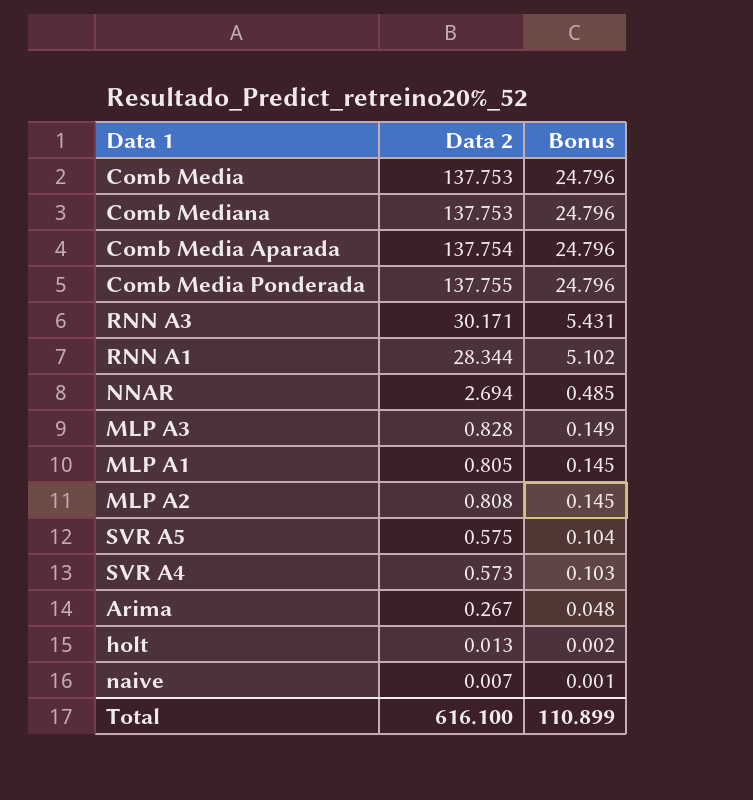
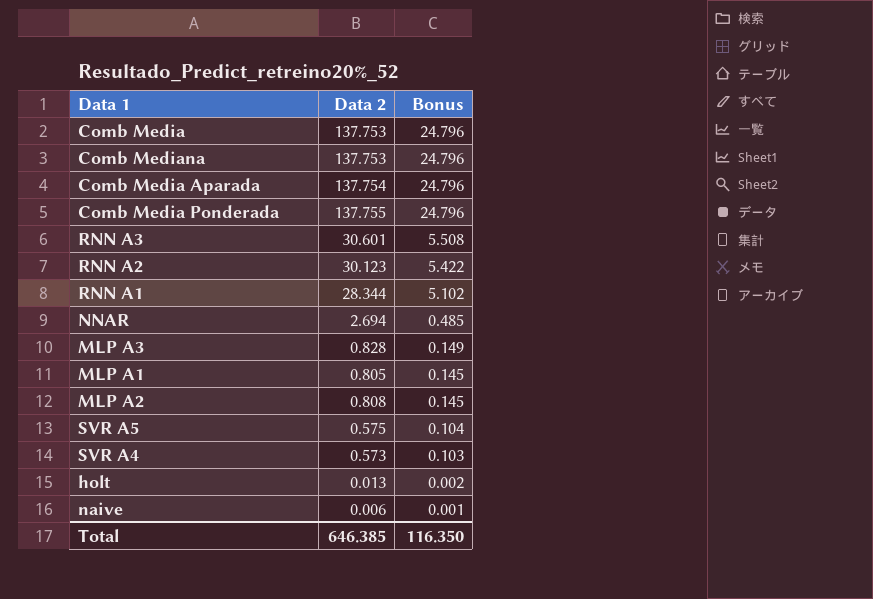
row Arima: 0.267 | 0.048 -> none
RNN A3 | Data 2: 30.171 -> 30.601
RNN A3 | Bonus: 5.431 -> 5.508
row RNN A2: none -> 30.123 | 5.422
naive | Data 2: 0.007 -> 0.006
Total | Data 2: 616.100 -> 646.385
Total | Bonus: 110.899 -> 116.350

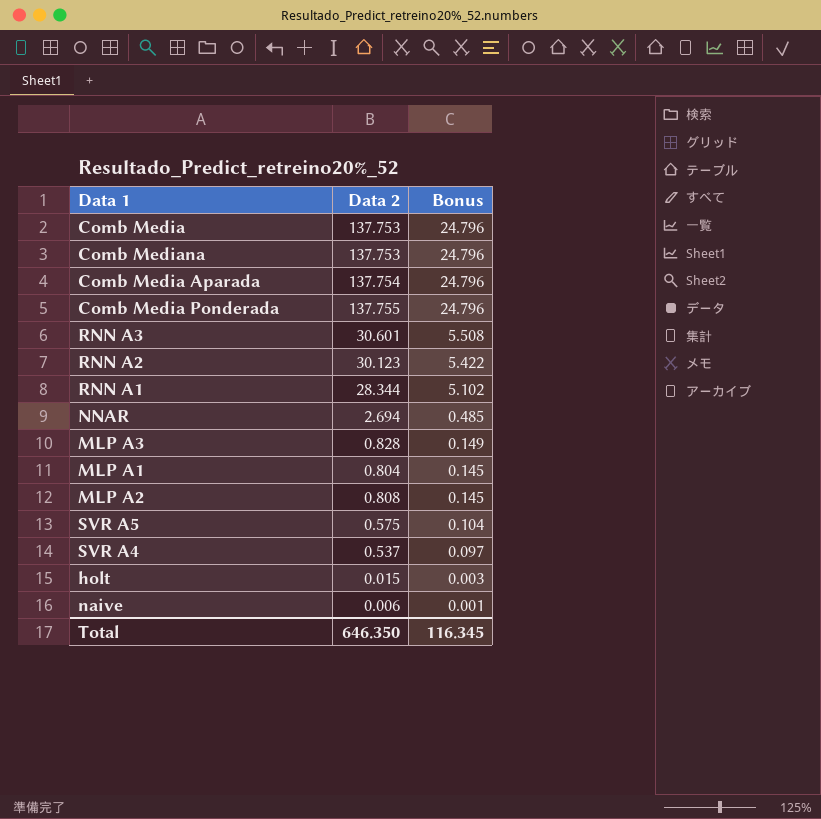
MLP A1 | Data 2: 0.805 -> 0.804
SVR A4 | Data 2: 0.573 -> 0.537
SVR A4 | Bonus: 0.103 -> 0.097
holt | Data 2: 0.013 -> 0.015
holt | Bonus: 0.002 -> 0.003
Total | Data 2: 646.385 -> 646.350
Total | Bonus: 116.350 -> 116.345

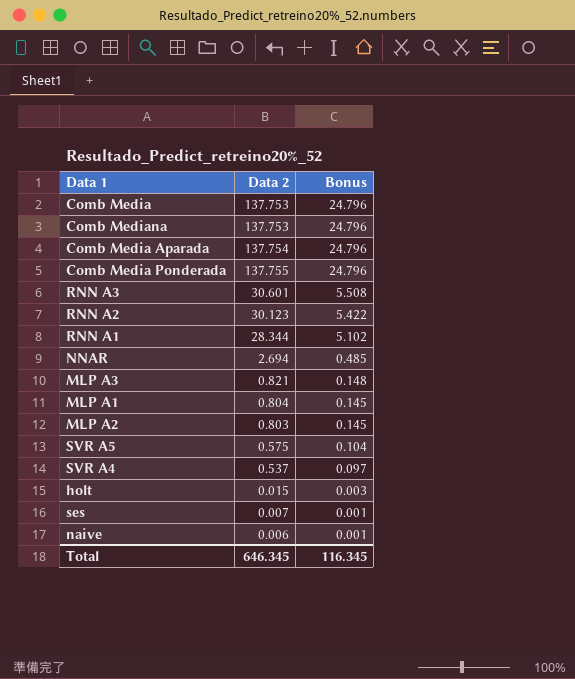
MLP A3 | Data 2: 0.828 -> 0.821
MLP A3 | Bonus: 0.149 -> 0.148
MLP A2 | Data 2: 0.808 -> 0.803
row ses: none -> 0.007 | 0.001
Total | Data 2: 646.350 -> 646.345

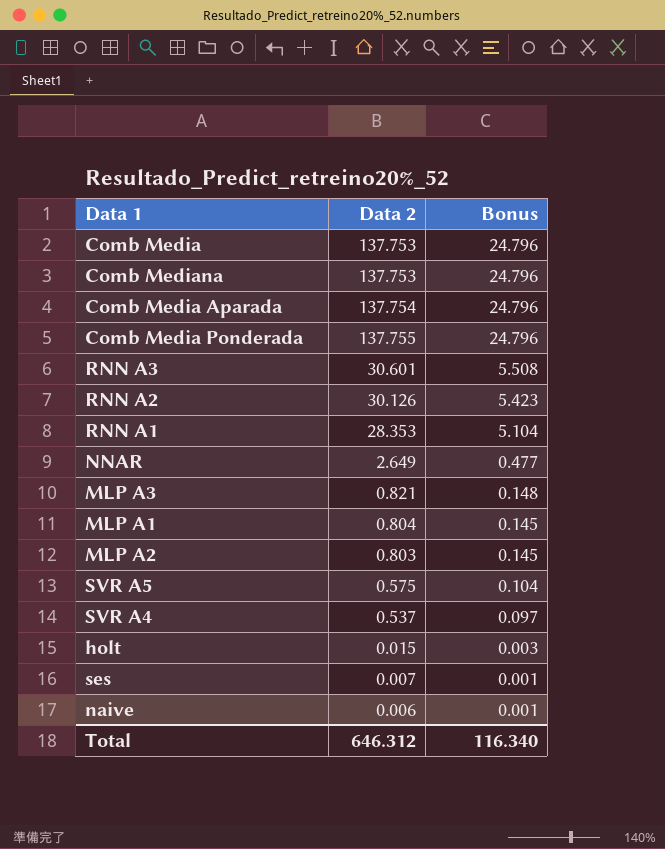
RNN A2 | Data 2: 30.123 -> 30.126
RNN A2 | Bonus: 5.422 -> 5.423
RNN A1 | Data 2: 28.344 -> 28.353
RNN A1 | Bonus: 5.102 -> 5.104
NNAR | Data 2: 2.694 -> 2.649
NNAR | Bonus: 0.485 -> 0.477
Total | Data 2: 646.345 -> 646.312
Total | Bonus: 116.345 -> 116.340

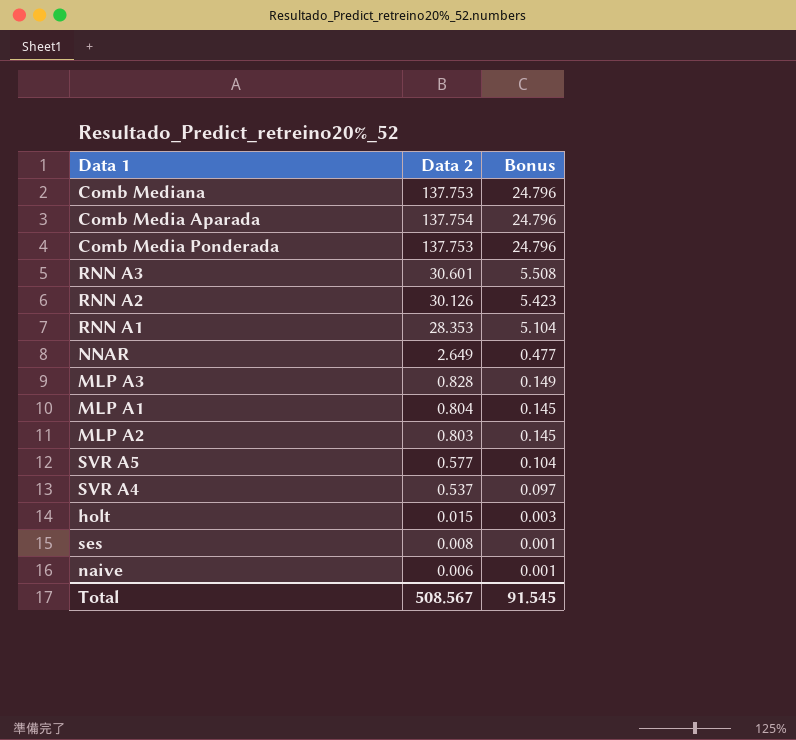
row Comb Media: 137.753 | 24.796 -> none
Comb Media Ponderada | Data 2: 137.755 -> 137.753
MLP A3 | Data 2: 0.821 -> 0.828
MLP A3 | Bonus: 0.148 -> 0.149
SVR A5 | Data 2: 0.575 -> 0.577
ses | Data 2: 0.007 -> 0.008
Total | Data 2: 646.312 -> 508.567
Total | Bonus: 116.340 -> 91.545

